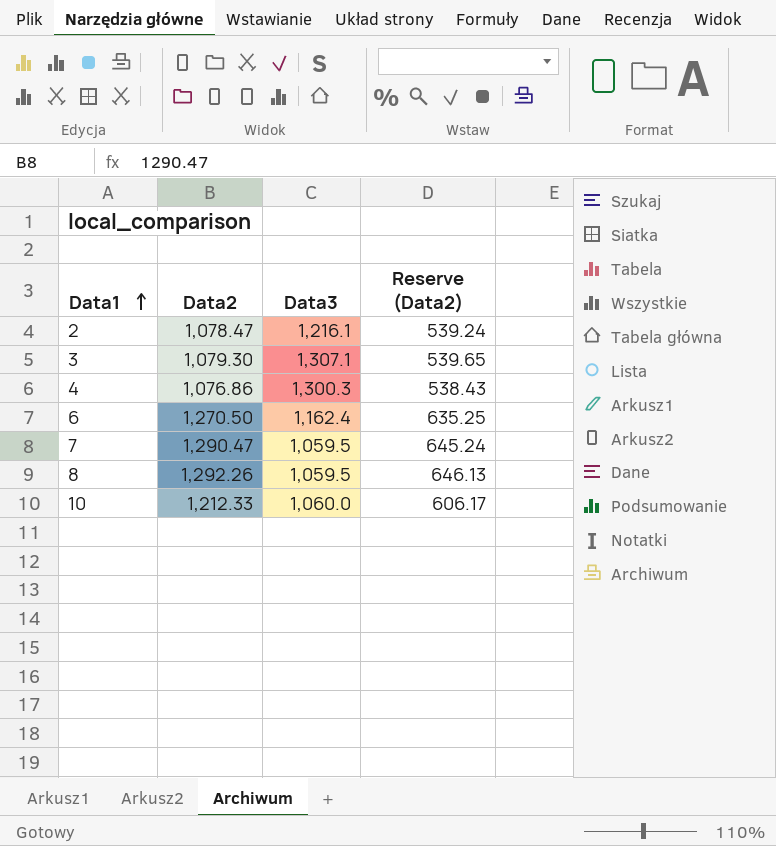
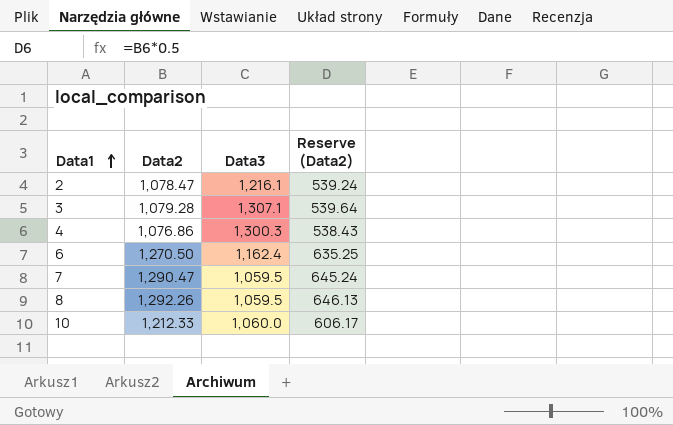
3 | Data2: 1,079.30 -> 1,079.28
3 | Reserve (Data2): 539.65 -> 539.64

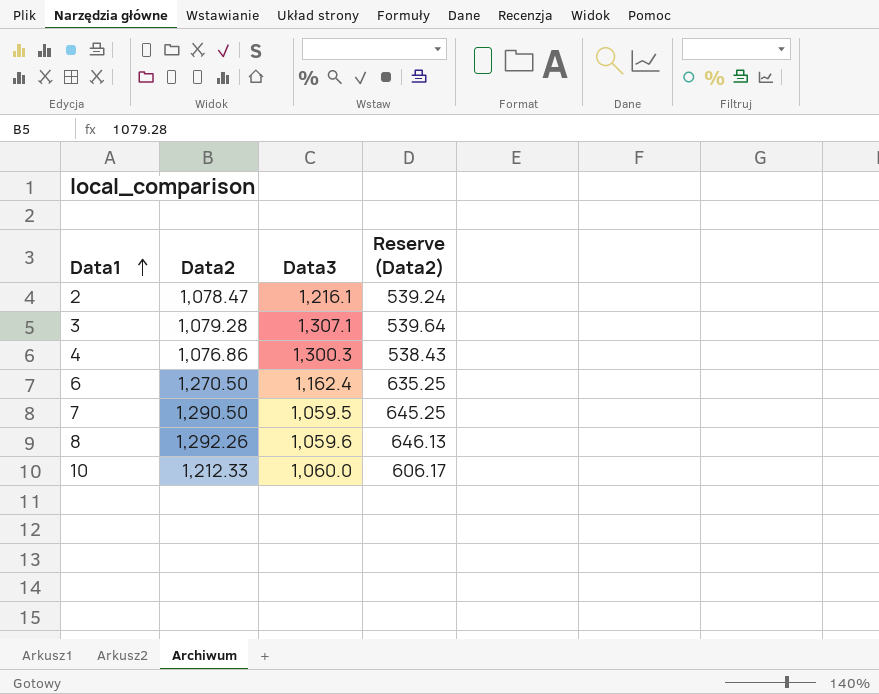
7 | Data2: 1,290.47 -> 1,290.50
7 | Reserve (Data2): 645.24 -> 645.25
8 | Data3: 1,059.5 -> 1,059.6

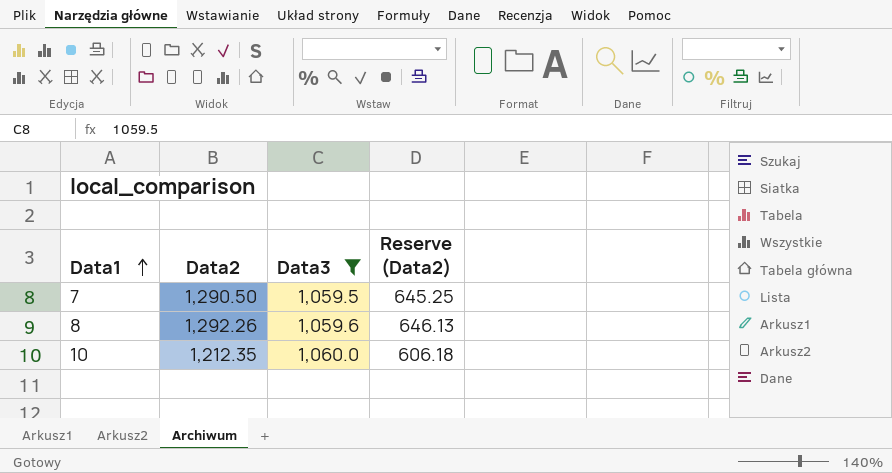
filter: none -> Data3 <= 1,060.0
10 | Data2: 1,212.33 -> 1,212.35
10 | Reserve (Data2): 606.17 -> 606.18

